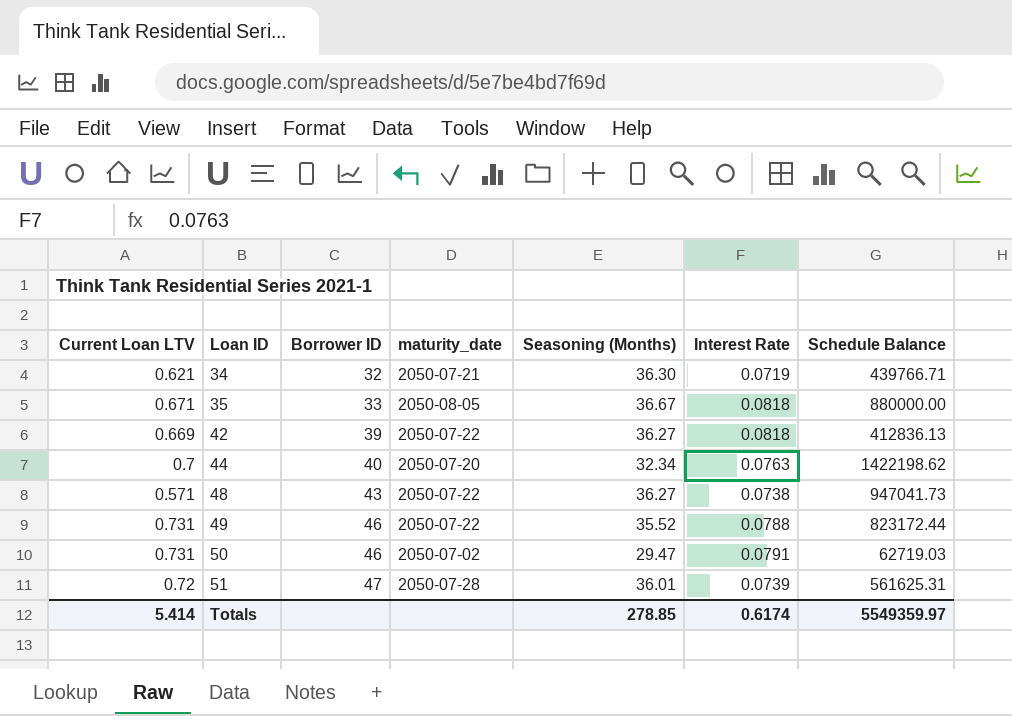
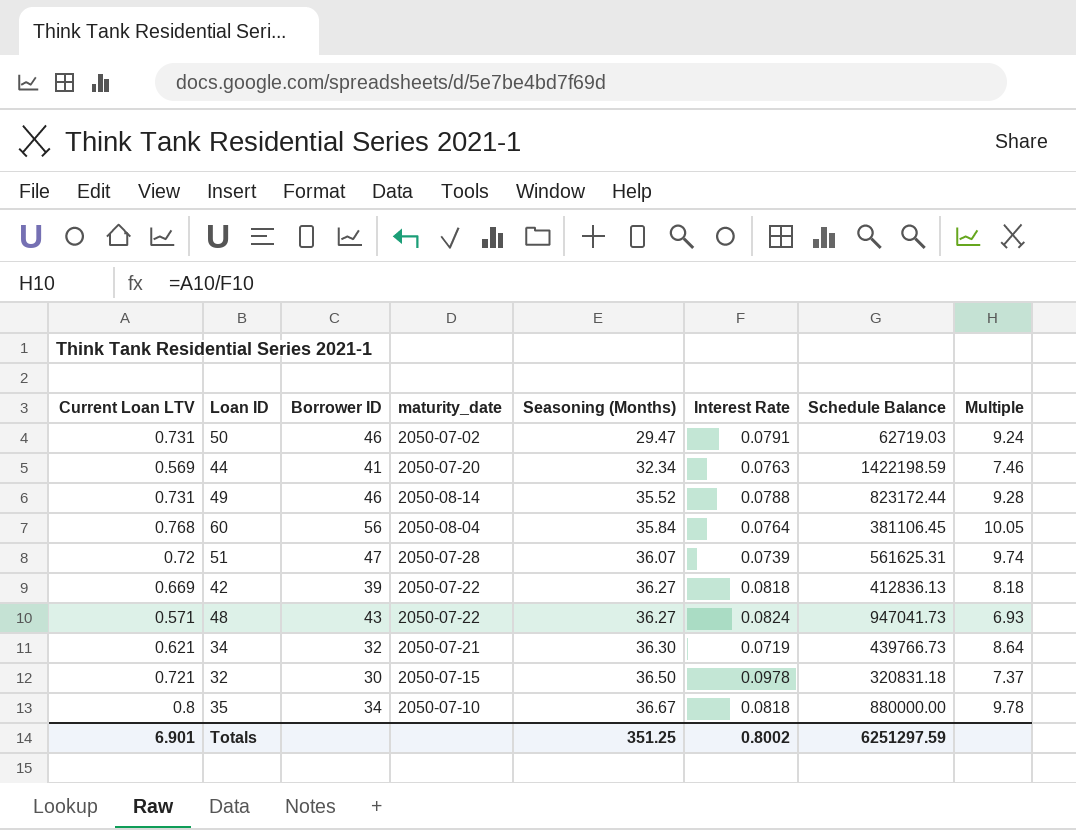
row order: Loan ID ascending -> Seasoning (Months) ascending
column Multiple | formula: none -> [Current Loan LTV] / [Interest Rate]
44 | Current Loan LTV: 0.7 -> 0.569
44 | Borrower ID: 40 -> 41
44 | Schedule Balance: 1422198.62 -> 1422198.59
49 | maturity_date: 2050-07-22 -> 2050-08-14
row 60: none -> 0.768 | 56 | 2050-08-04 | 35.84 | 0.0764 | 381106.45 | 10.05
51 | Seasoning (Months): 36.01 -> 36.07
48 | Interest Rate: 0.0738 -> 0.0824
34 | Schedule Balance: 439766.71 -> 439766.73
row 32: none -> 0.721 | 30 | 2050-07-15 | 36.50 | 0.0978 | 320831.18 | 7.37
35 | Current Loan LTV: 0.671 -> 0.8
35 | Borrower ID: 33 -> 34
35 | maturity_date: 2050-08-05 -> 2050-07-10
Totals | Current Loan LTV: 5.414 -> 6.901
Totals | Seasoning (Months): 278.85 -> 351.25
Totals | Interest Rate: 0.6174 -> 0.8002
Totals | Schedule Balance: 5549359.97 -> 6251297.59

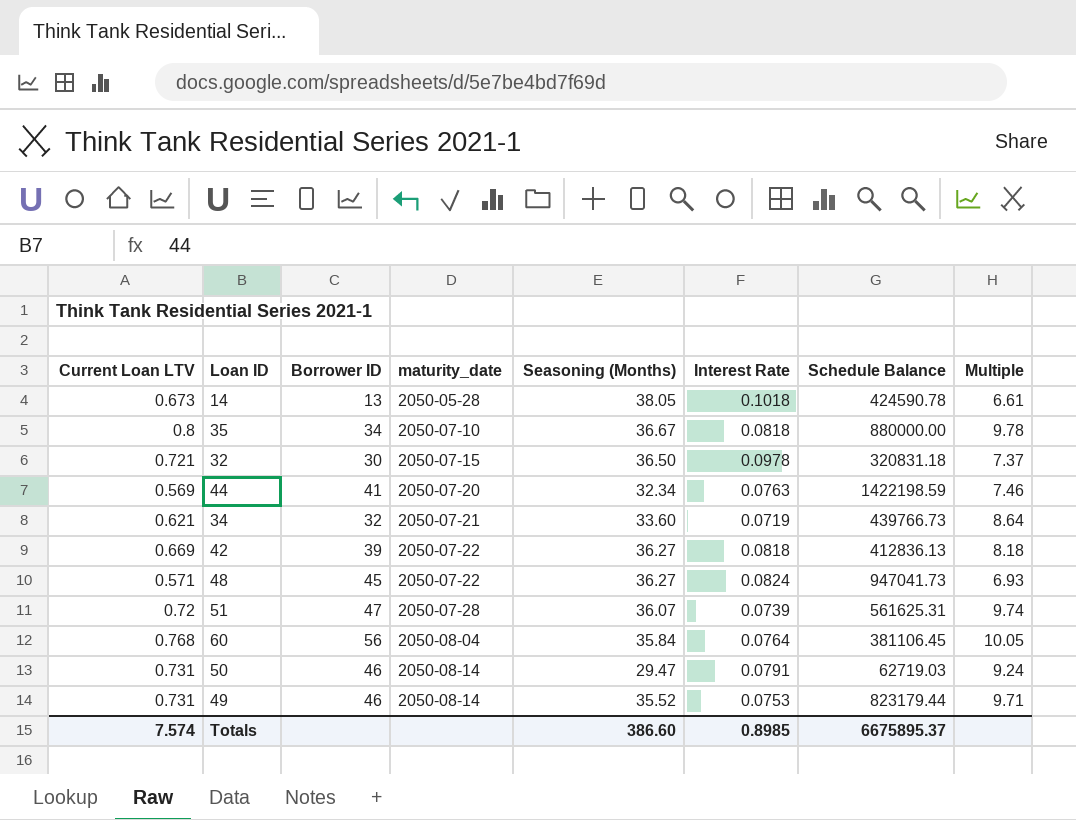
row order: Seasoning (Months) ascending -> maturity_date ascending
row 14: none -> 0.673 | 13 | 2050-05-28 | 38.05 | 0.1018 | 424590.78 | 6.61
34 | Seasoning (Months): 36.30 -> 33.60
48 | Borrower ID: 43 -> 45
50 | maturity_date: 2050-07-02 -> 2050-08-14
49 | Interest Rate: 0.0788 -> 0.0753
49 | Schedule Balance: 823172.44 -> 823179.44
49 | Multiple: 9.28 -> 9.71
Totals | Current Loan LTV: 6.901 -> 7.574
Totals | Seasoning (Months): 351.25 -> 386.60
Totals | Interest Rate: 0.8002 -> 0.8985
Totals | Schedule Balance: 6251297.59 -> 6675895.37

